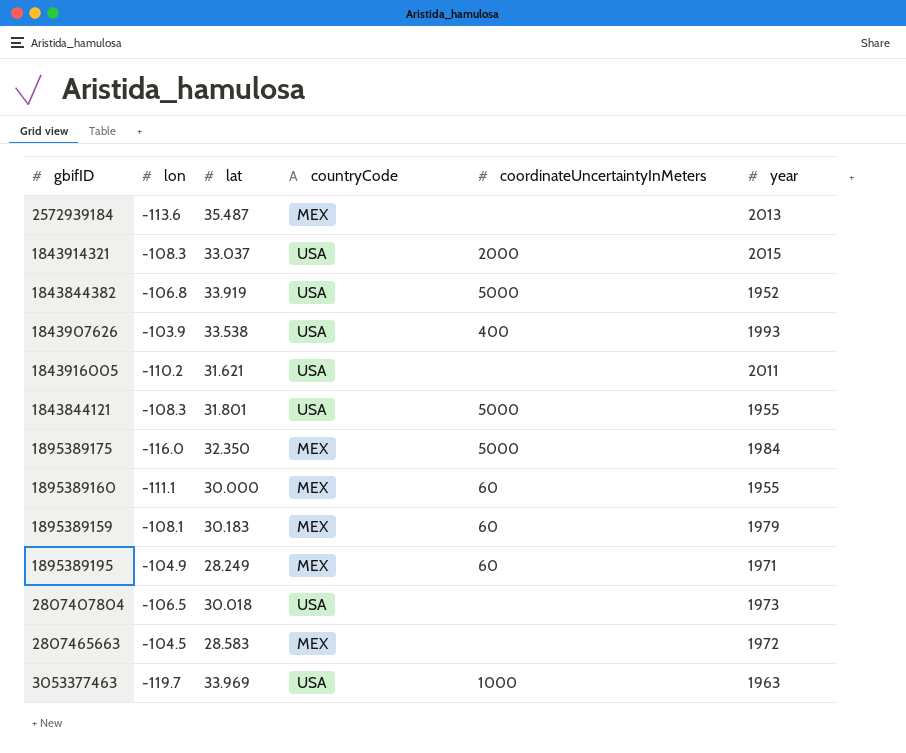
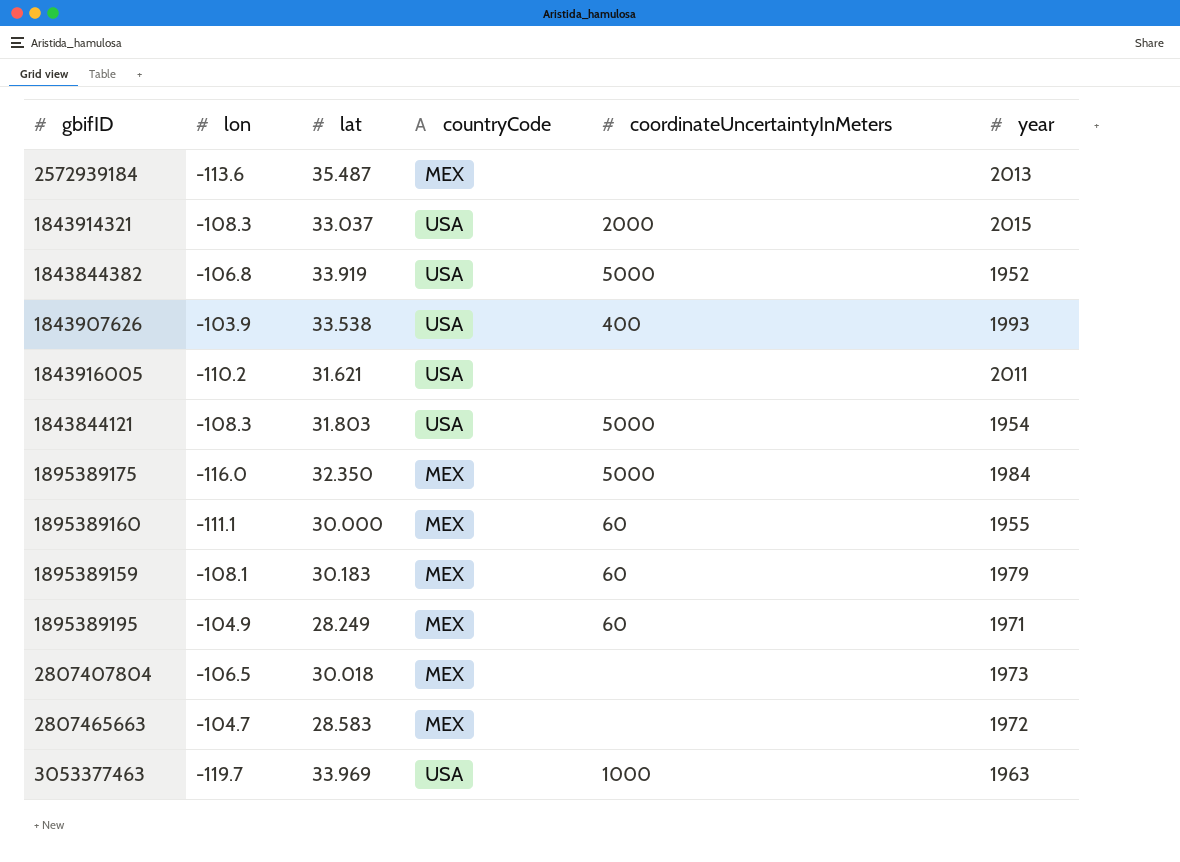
1843844121 | lat: 31.801 -> 31.803
1843844121 | year: 1955 -> 1954
2807407804 | countryCode: USA -> MEX
2807465663 | lon: -104.5 -> -104.7

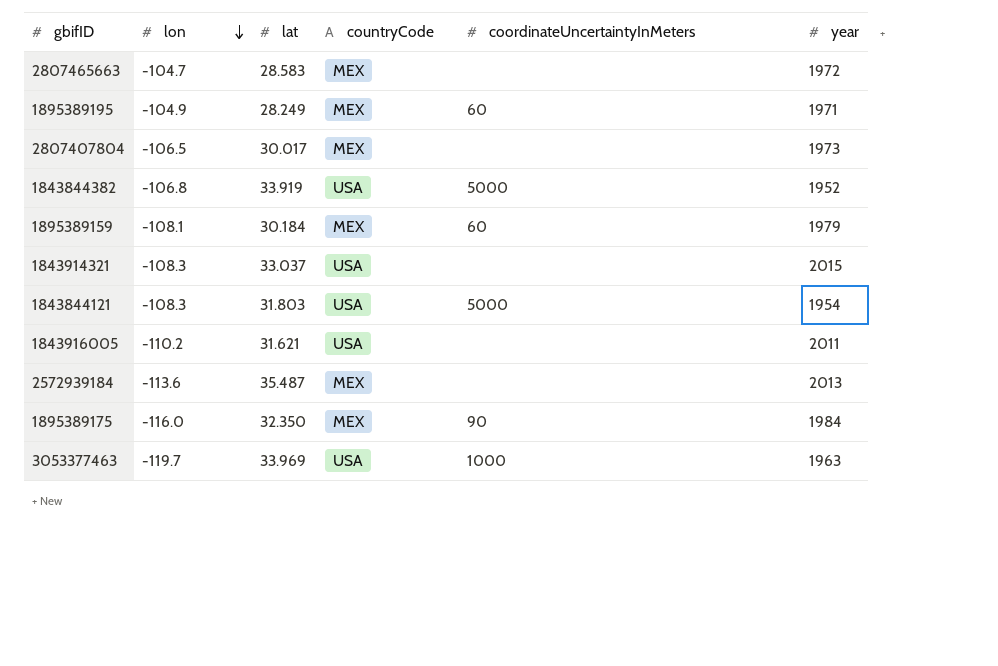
row order: none -> lon descending
row 1843907626: -103.9 | 33.538 | USA | 400 | 1993 -> none
row 1895389160: -111.1 | 30.000 | MEX | 60 | 1955 -> none
2807407804 | lat: 30.018 -> 30.017
1895389159 | lat: 30.183 -> 30.184
1843914321 | coordinateUncertaintyInMeters: 2000 -> none
1895389175 | coordinateUncertaintyInMeters: 5000 -> 90

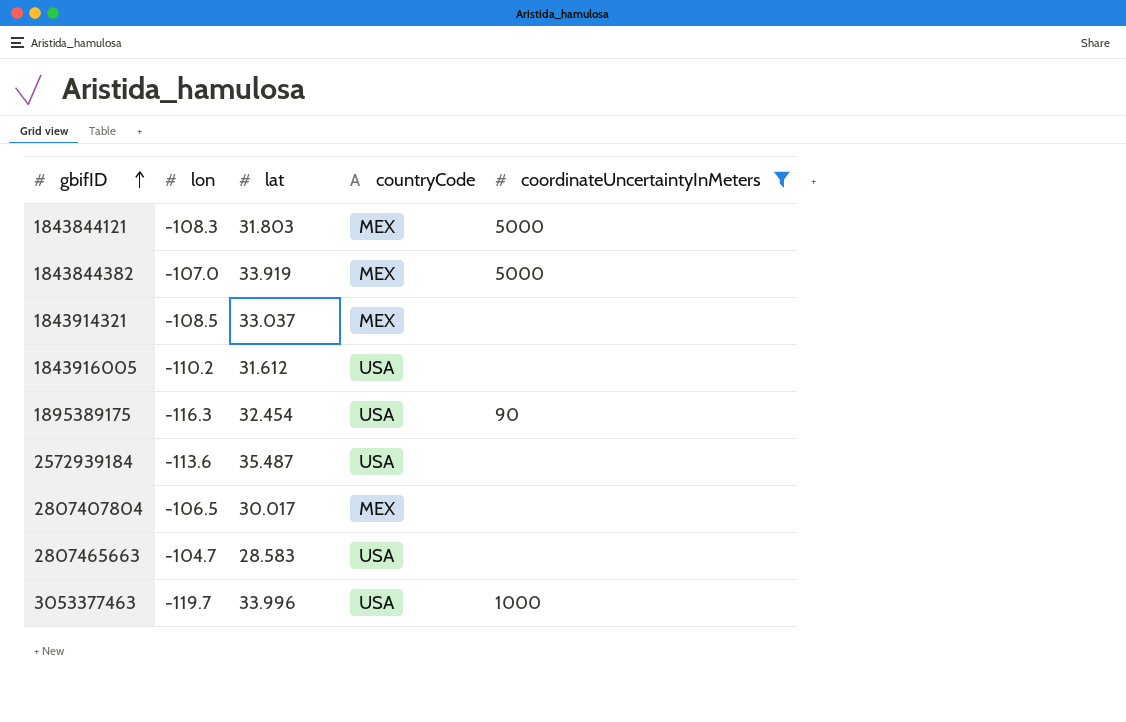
filter: none -> coordinateUncertaintyInMeters != 60
row order: lon descending -> gbifID ascending
column year | position: 6 -> none
1843844121 | countryCode: USA -> MEX
1843844382 | lon: -106.8 -> -107.0
1843844382 | countryCode: USA -> MEX
1843914321 | lon: -108.3 -> -108.5
1843914321 | countryCode: USA -> MEX
1843916005 | lat: 31.621 -> 31.612
1895389175 | lon: -116.0 -> -116.3
1895389175 | lat: 32.350 -> 32.454
1895389175 | countryCode: MEX -> USA
2572939184 | countryCode: MEX -> USA
2807465663 | countryCode: MEX -> USA
3053377463 | lat: 33.969 -> 33.996

